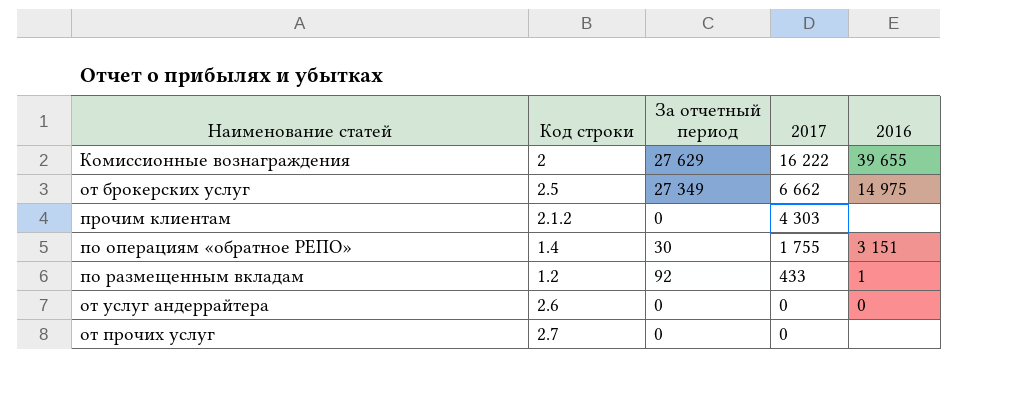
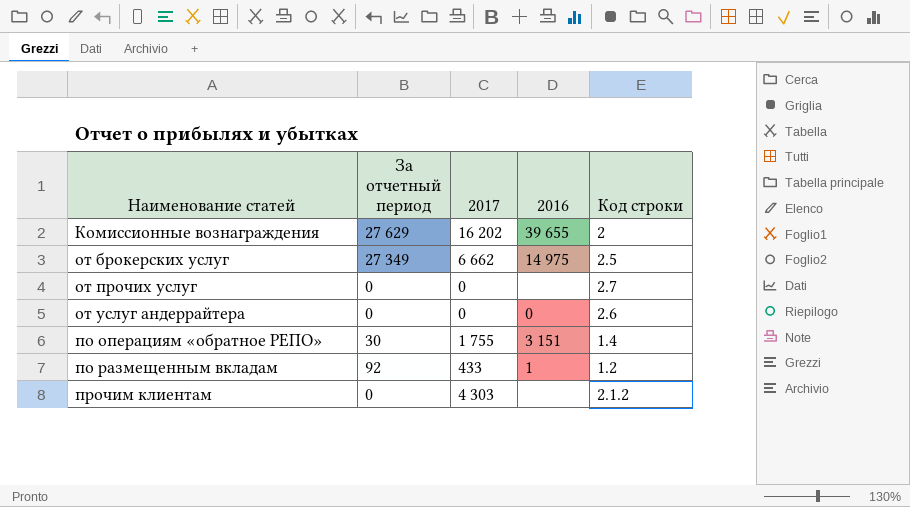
row order: 2017 descending -> Наименование статей ascending
column Код строки | position: 2 -> 5
Комиссионные вознаграждения | 2017: 16 222 -> 16 202

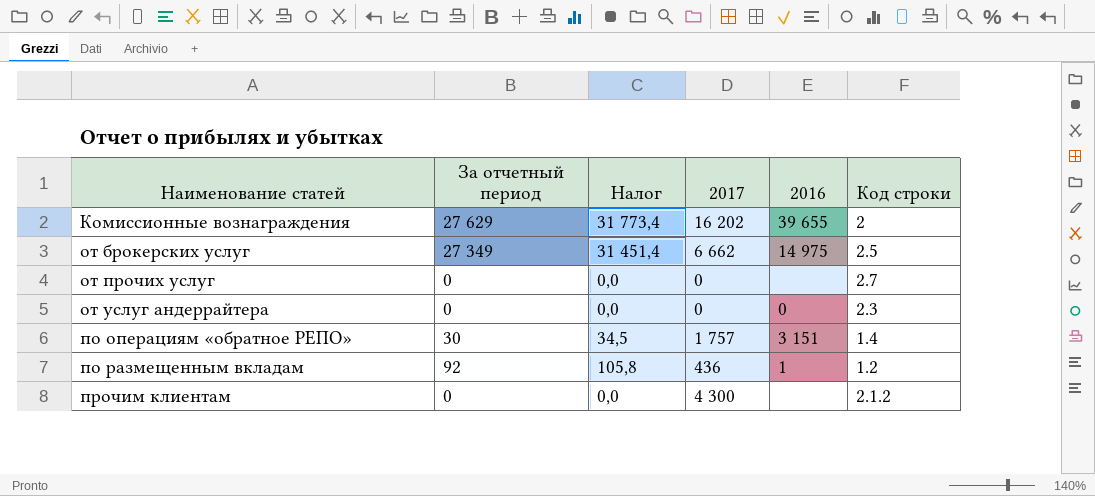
column Налог | formula: none -> [За отчетный период] * 1,15
от услуг андеррайтера | Код строки: 2.6 -> 2.3
по операциям «обратное РЕПО» | 2017: 1 755 -> 1 757
по размещенным вкладам | 2017: 433 -> 436
прочим клиентам | 2017: 4 303 -> 4 300

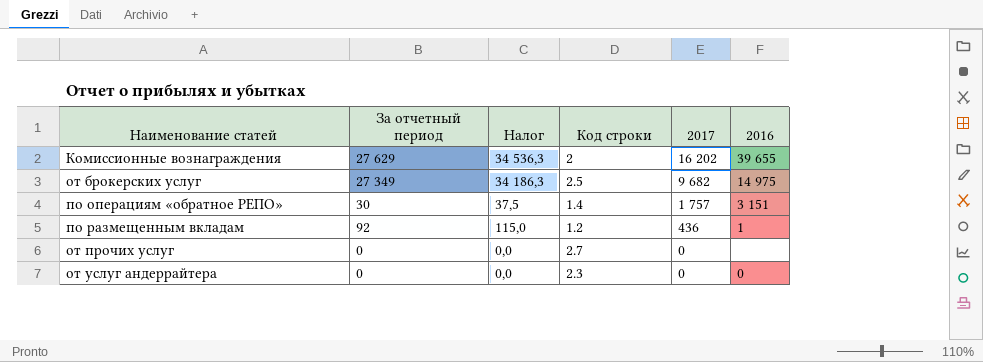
row order: Наименование статей ascending -> 2017 descending
column Налог | formula: [За отчетный период] * 1,15 -> [За отчетный период] * 1,25
column Код строки | position: 6 -> 4
row прочим клиентам: 0 | 0,0 | 4 300 | none | 2.1.2 -> none
от брокерских услуг | 2017: 6 662 -> 9 682

